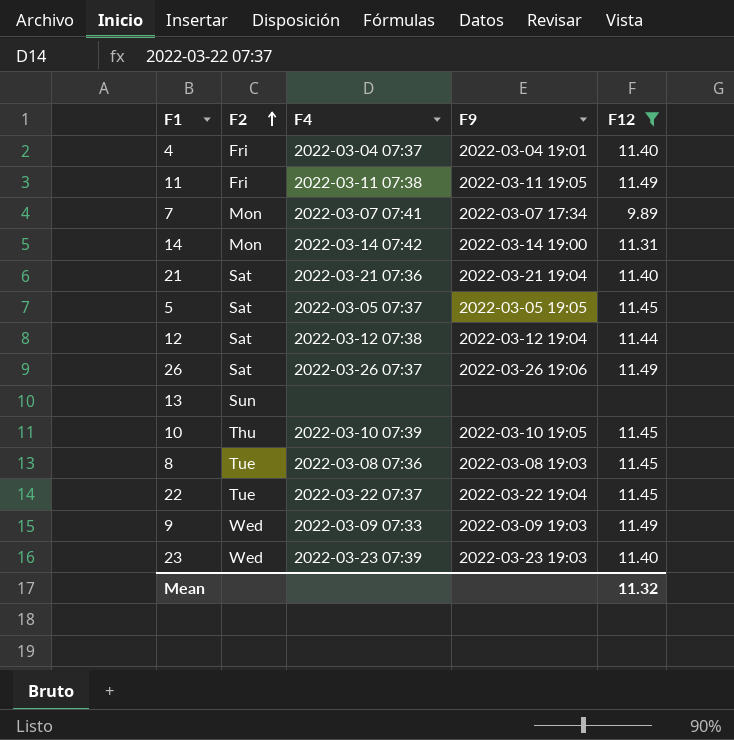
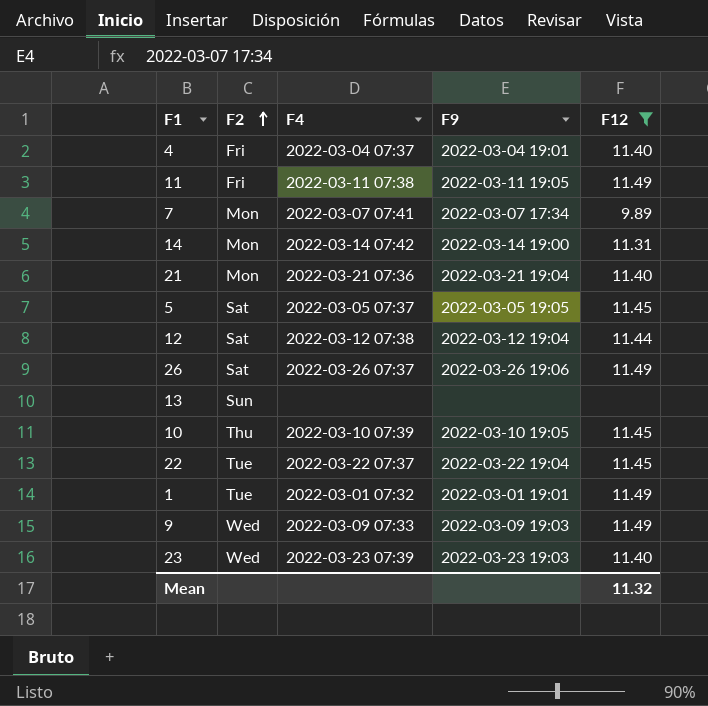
row 8: Tue | 2022-03-08 07:36 | 2022-03-08 19:03 | 11.45 -> none
21 | F2: Sat -> Mon
row 1: none -> Tue | 2022-03-01 07:32 | 2022-03-01 19:01 | 11.49

